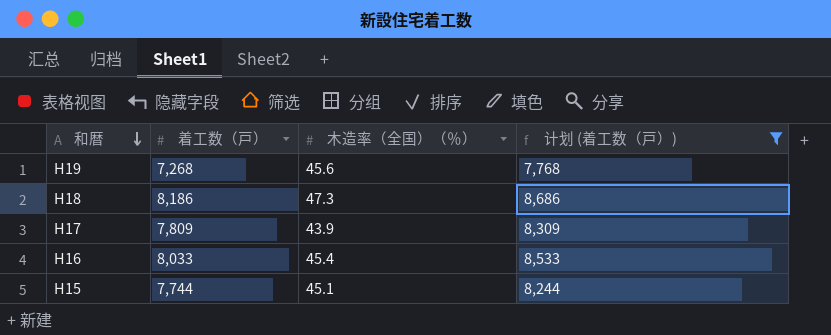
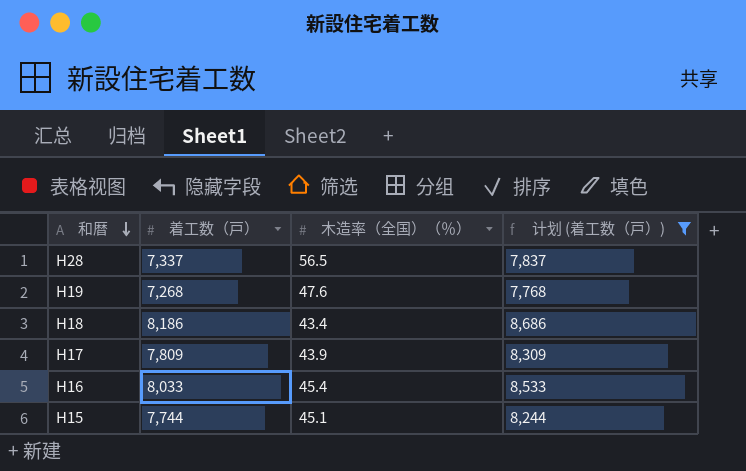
row H28: none -> 7,337 | 56.5 | 7,837
H19 | 木造率（全国）（％）: 45.6 -> 47.6
H18 | 木造率（全国）（％）: 47.3 -> 43.4

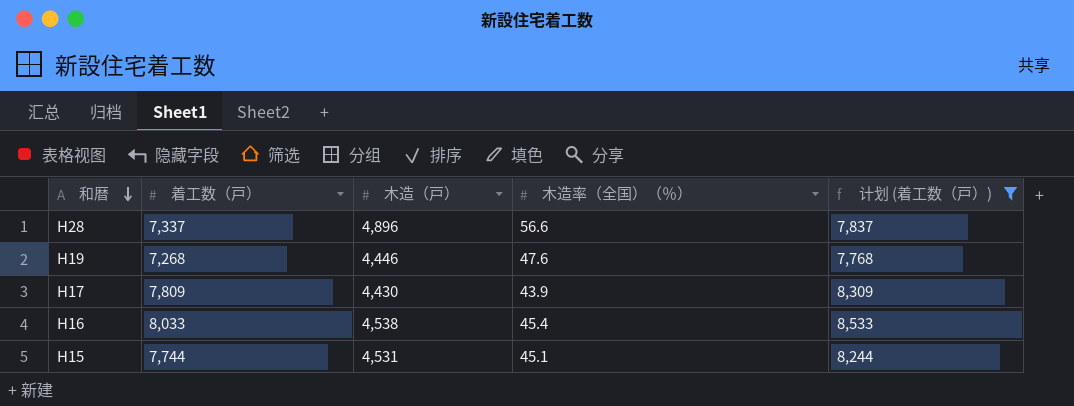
column 木造（戸） | position: none -> 3
row H18: 8,186 | 43.4 | 8,686 -> none
H28 | 木造率（全国）（％）: 56.5 -> 56.6

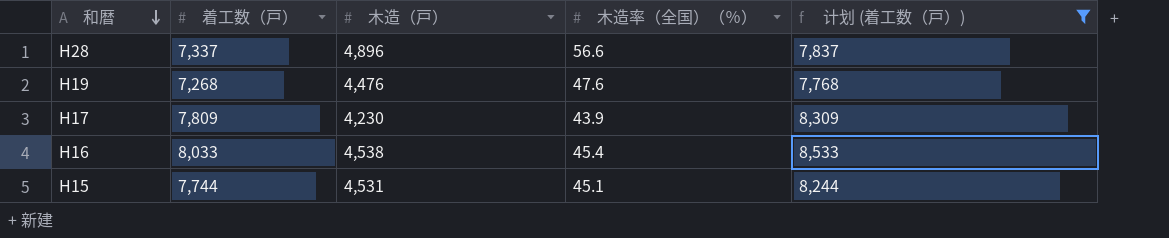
H19 | 木造（戸）: 4,446 -> 4,476
H17 | 木造（戸）: 4,430 -> 4,230

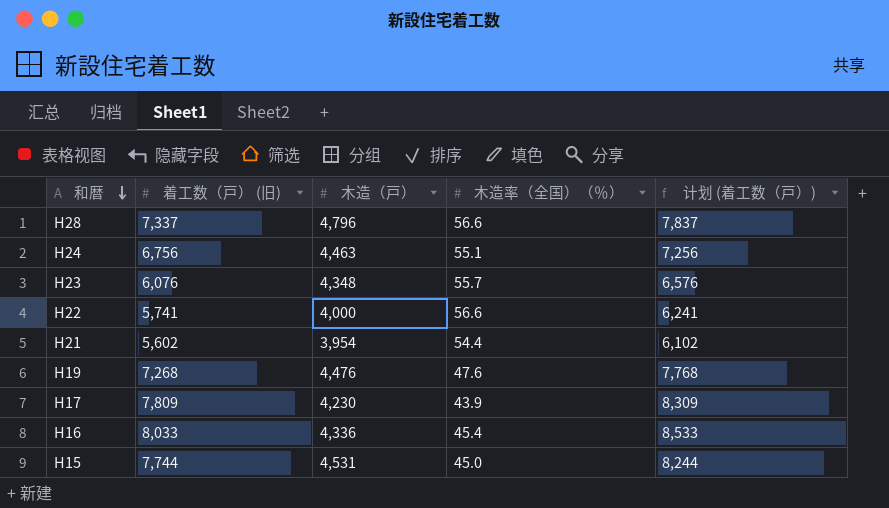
filter: 计划 (着工数（戸）) >= 7,768 -> none
column name: 着工数（戸） -> 着工数（戸） (旧)
H28 | 木造（戸）: 4,896 -> 4,796
H16 | 木造（戸）: 4,538 -> 4,336
H15 | 木造率（全国）（％）: 45.1 -> 45.0

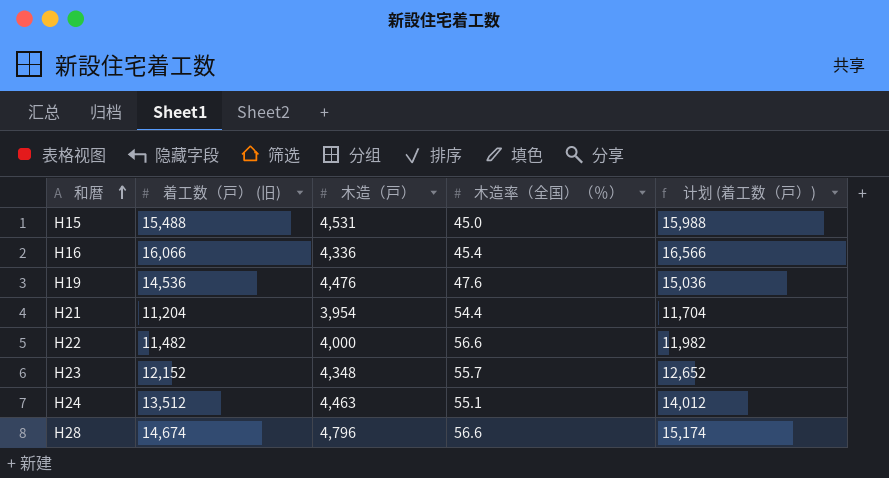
row order: 和暦 descending -> 和暦 ascending
row H17: 7,809 | 4,230 | 43.9 | 8,309 -> none
H15 | 着工数（戸） (旧): 7,744 -> 15,488
H15 | 计划 (着工数（戸）): 8,244 -> 15,988
H16 | 着工数（戸） (旧): 8,033 -> 16,066
H16 | 计划 (着工数（戸）): 8,533 -> 16,566
H19 | 着工数（戸） (旧): 7,268 -> 14,536
H19 | 计划 (着工数（戸）): 7,768 -> 15,036
H21 | 着工数（戸） (旧): 5,602 -> 11,204
H21 | 计划 (着工数（戸）): 6,102 -> 11,704
H22 | 着工数（戸） (旧): 5,741 -> 11,482
H22 | 计划 (着工数（戸）): 6,241 -> 11,982
H23 | 着工数（戸） (旧): 6,076 -> 12,152
H23 | 计划 (着工数（戸）): 6,576 -> 12,652
H24 | 着工数（戸） (旧): 6,756 -> 13,512
H24 | 计划 (着工数（戸）): 7,256 -> 14,012
H28 | 着工数（戸） (旧): 7,337 -> 14,674
H28 | 计划 (着工数（戸）): 7,837 -> 15,174

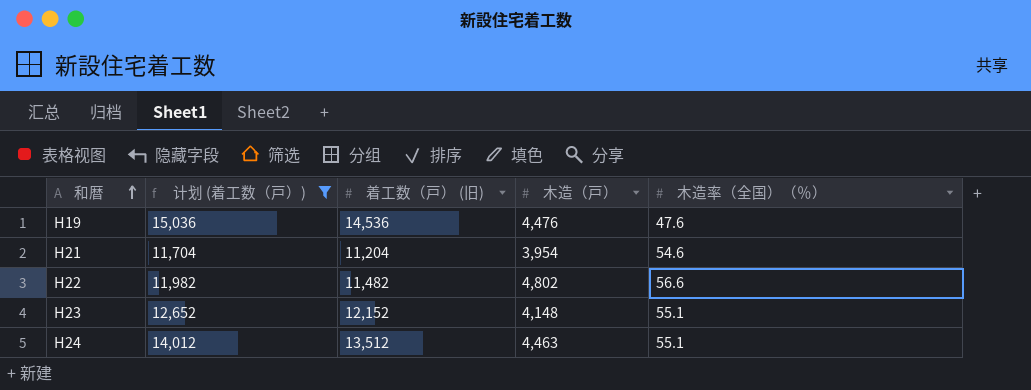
filter: none -> 计划 (着工数（戸）) <= 15,036
column 计划 (着工数（戸）) | position: 5 -> 2
H21 | 木造率（全国）（％）: 54.4 -> 54.6
H22 | 木造（戸）: 4,000 -> 4,802
H23 | 木造（戸）: 4,348 -> 4,148
H23 | 木造率（全国）（％）: 55.7 -> 55.1

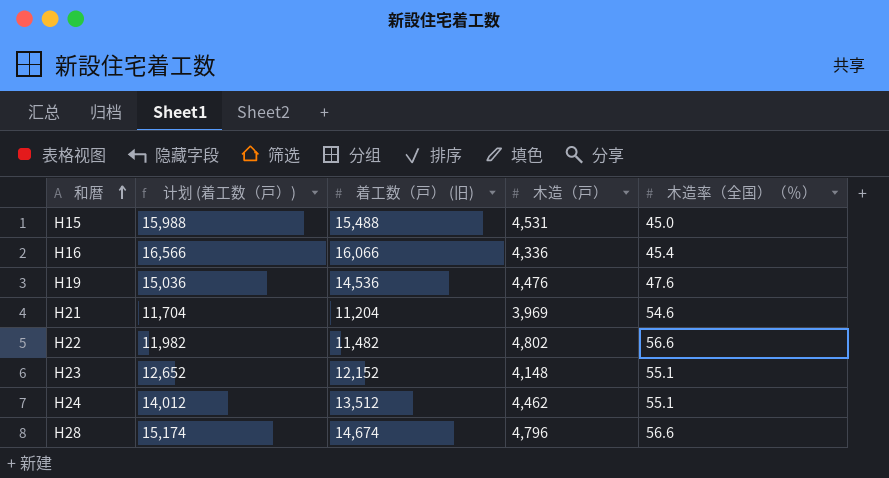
filter: 计划 (着工数（戸）) <= 15,036 -> none
H21 | 木造（戸）: 3,954 -> 3,969
H24 | 木造（戸）: 4,463 -> 4,462

